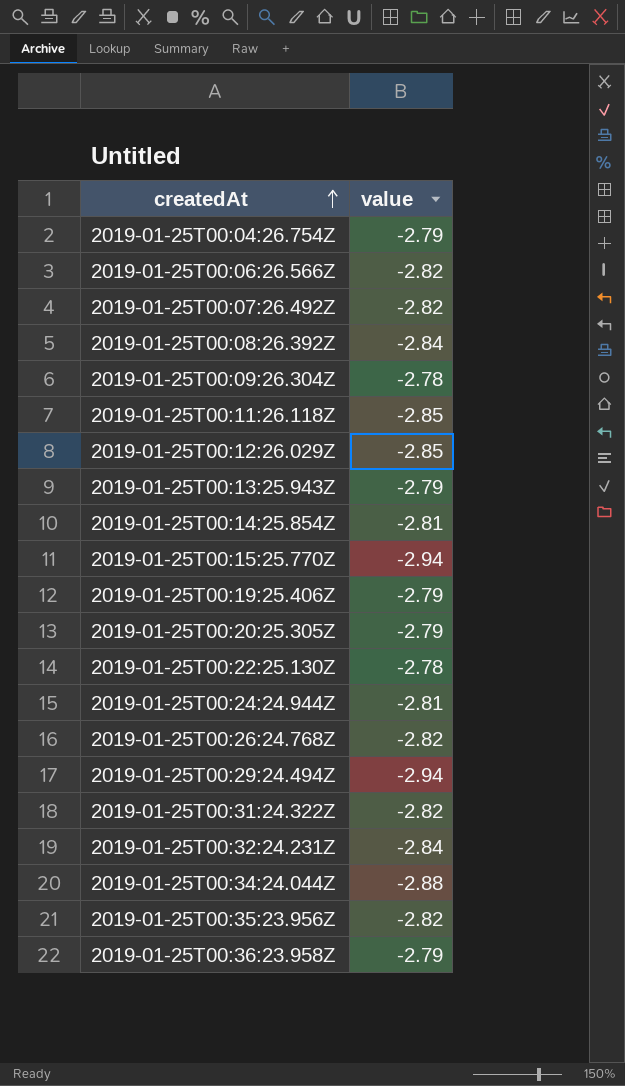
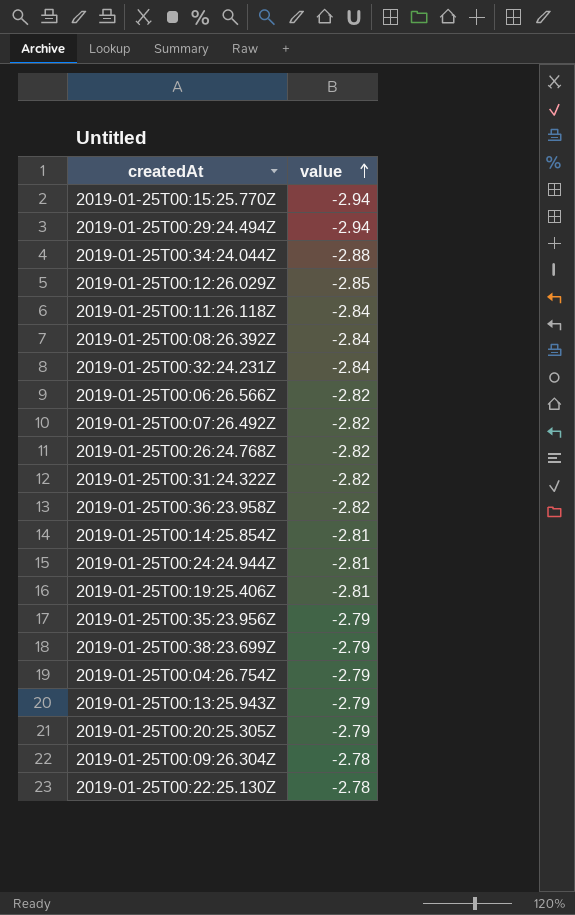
row order: createdAt ascending -> value ascending
2019-01-25T00:11:26.118Z | value: -2.85 -> -2.84
2019-01-25T00:36:23.958Z | value: -2.79 -> -2.82
2019-01-25T00:19:25.406Z | value: -2.79 -> -2.81
2019-01-25T00:35:23.956Z | value: -2.82 -> -2.79
row 2019-01-25T00:38:23.699Z: none -> -2.79

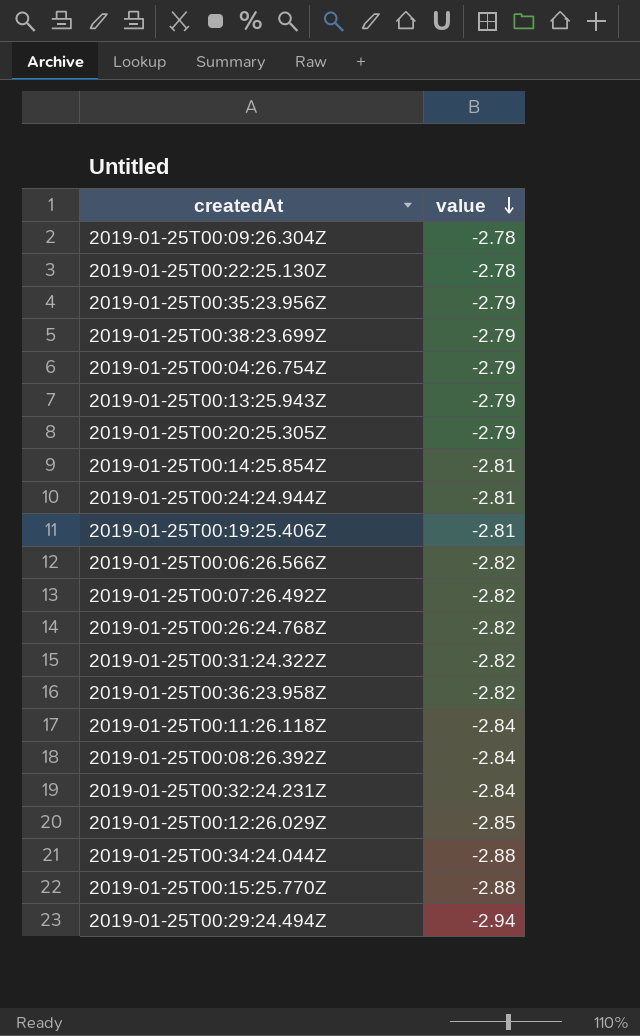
row order: value ascending -> value descending
2019-01-25T00:15:25.770Z | value: -2.94 -> -2.88

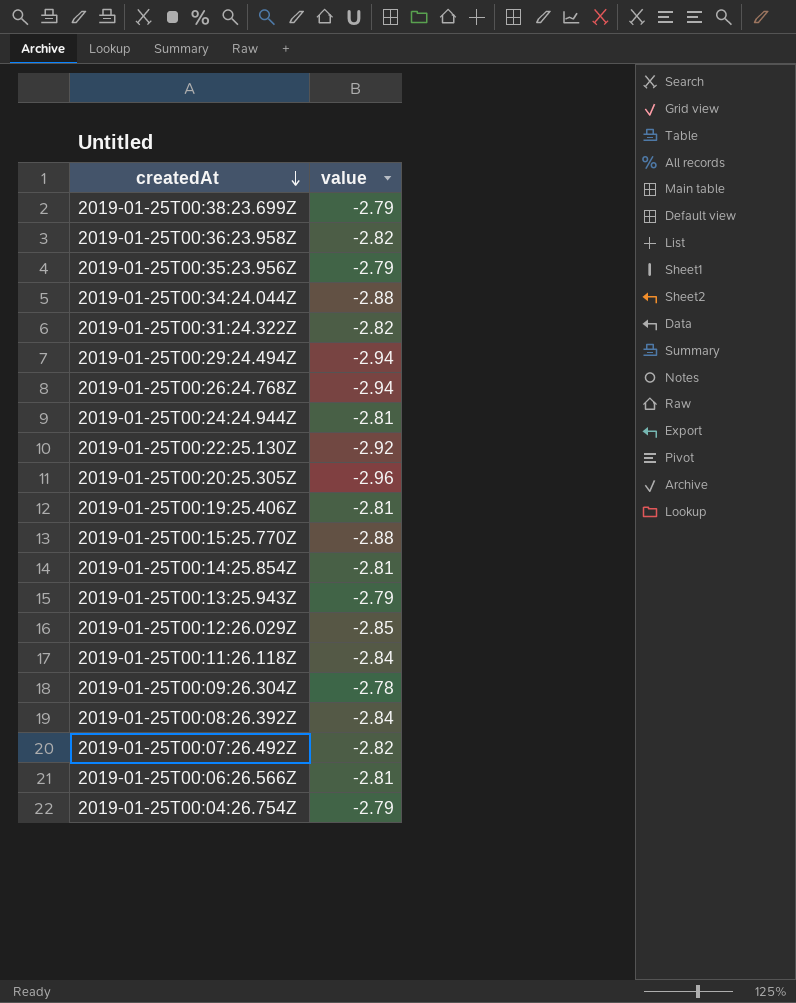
row order: value descending -> createdAt descending
row 2019-01-25T00:32:24.231Z: -2.84 -> none
2019-01-25T00:26:24.768Z | value: -2.82 -> -2.94
2019-01-25T00:22:25.130Z | value: -2.78 -> -2.92
2019-01-25T00:20:25.305Z | value: -2.79 -> -2.96
2019-01-25T00:06:26.566Z | value: -2.82 -> -2.81

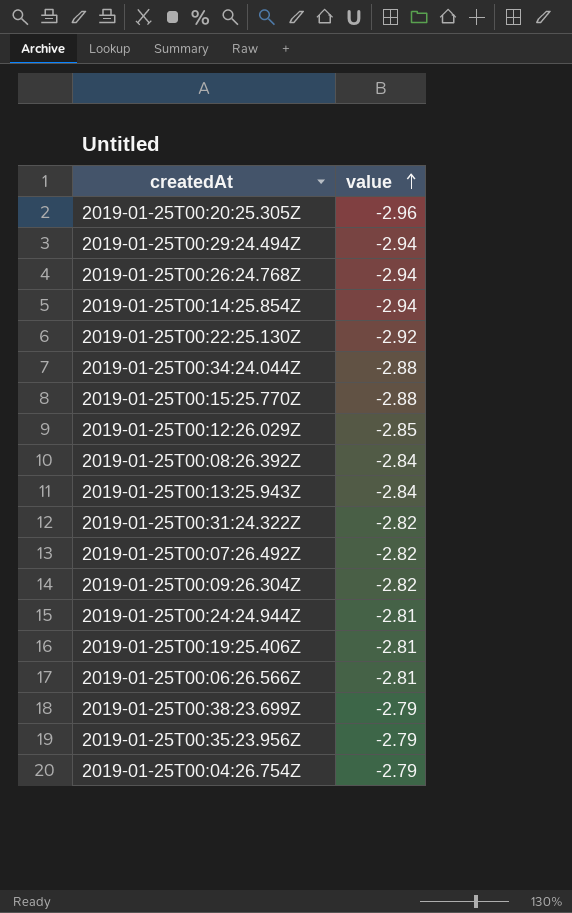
row order: createdAt descending -> value ascending
row 2019-01-25T00:36:23.958Z: -2.82 -> none
row 2019-01-25T00:11:26.118Z: -2.84 -> none
2019-01-25T00:14:25.854Z | value: -2.81 -> -2.94
2019-01-25T00:13:25.943Z | value: -2.79 -> -2.84
2019-01-25T00:09:26.304Z | value: -2.78 -> -2.82

